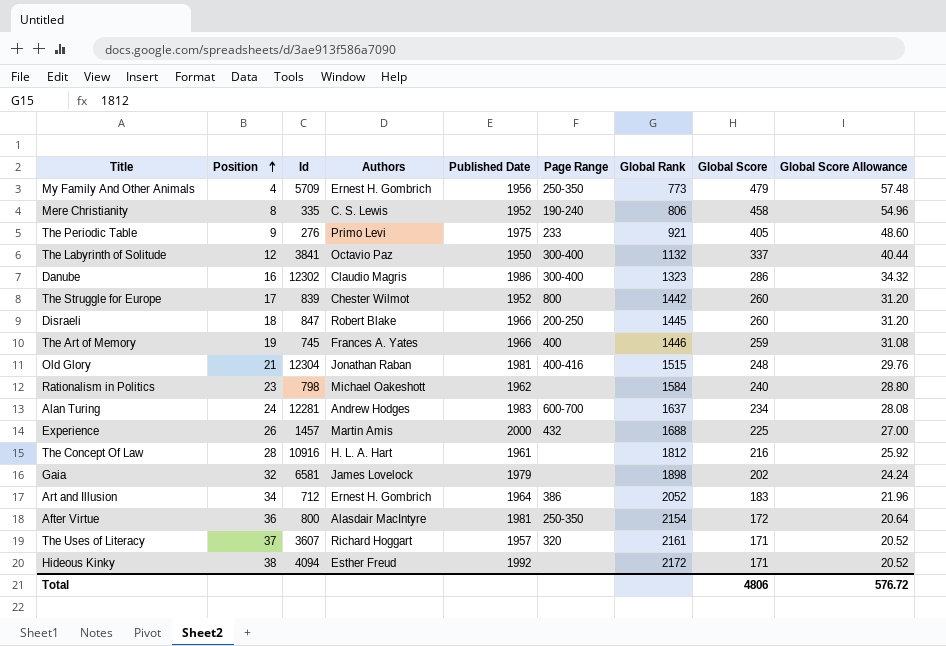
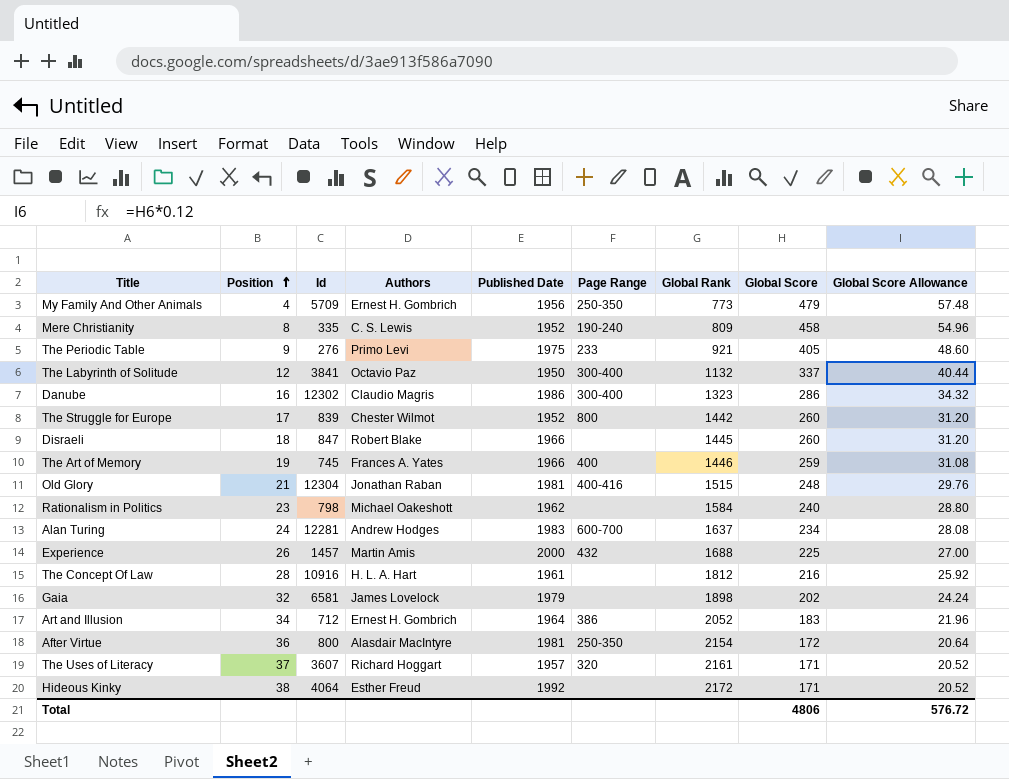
Mere Christianity | Global Rank: 806 -> 809
Disraeli | Page Range: 200-250 -> none
Hideous Kinky | Id: 4094 -> 4064

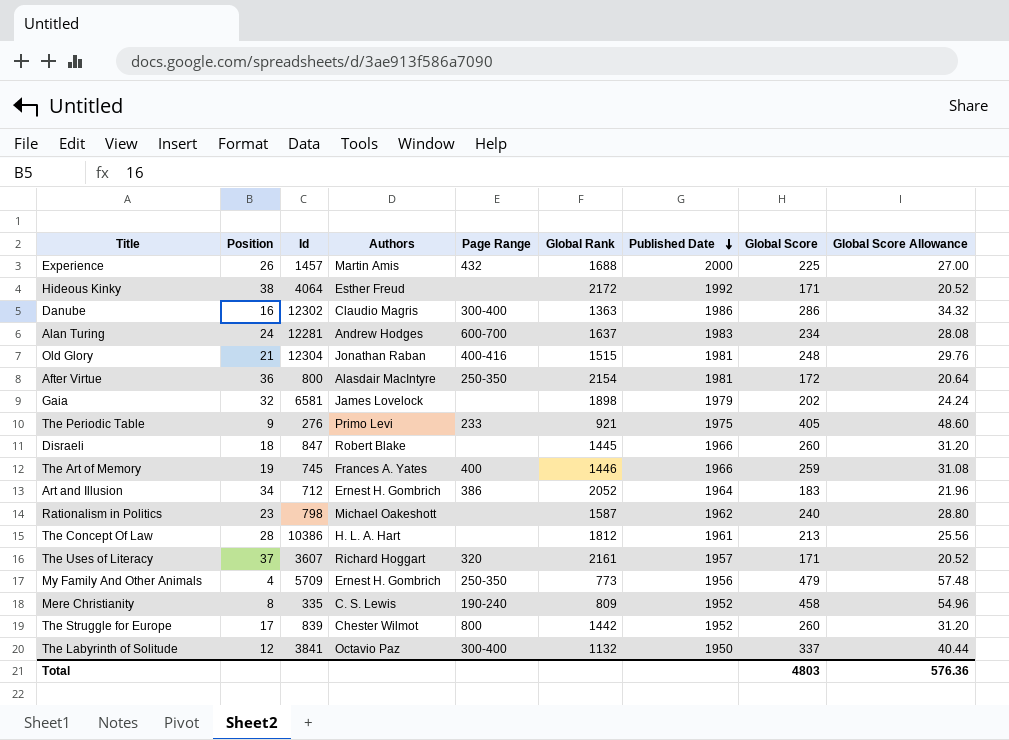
row order: Position ascending -> Published Date descending
column Published Date | position: 5 -> 7
Danube | Global Rank: 1323 -> 1363
Rationalism in Politics | Global Rank: 1584 -> 1587
The Concept Of Law | Id: 10916 -> 10386
The Concept Of Law | Global Score: 216 -> 213
The Concept Of Law | Global Score Allowance: 25.92 -> 25.56
Total | Global Score: 4806 -> 4803
Total | Global Score Allowance: 576.72 -> 576.36

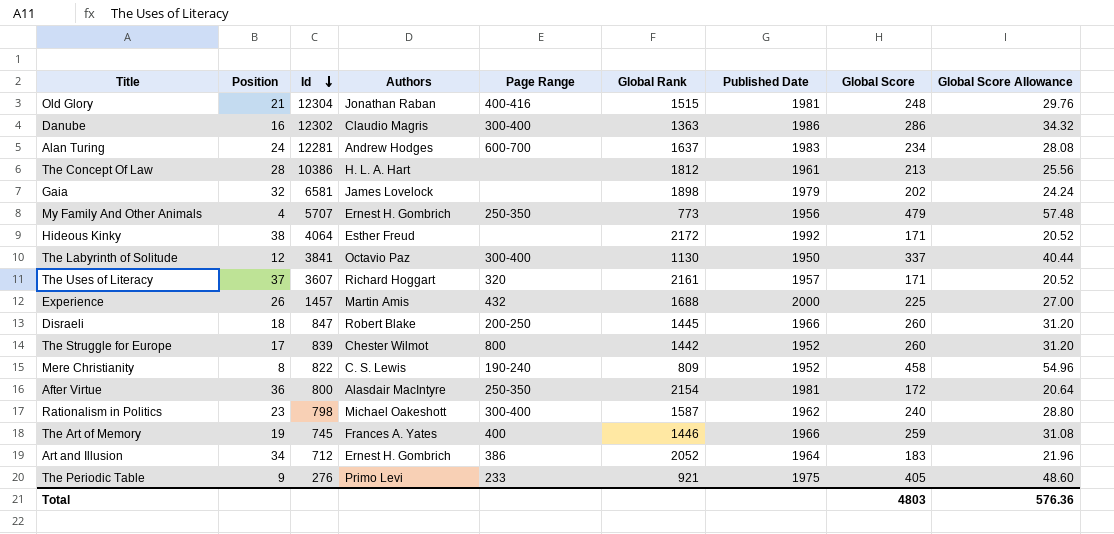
row order: Published Date descending -> Id descending
My Family And Other Animals | Id: 5709 -> 5707
The Labyrinth of Solitude | Global Rank: 1132 -> 1130
Disraeli | Page Range: none -> 200-250
Mere Christianity | Id: 335 -> 822
Rationalism in Politics | Page Range: none -> 300-400

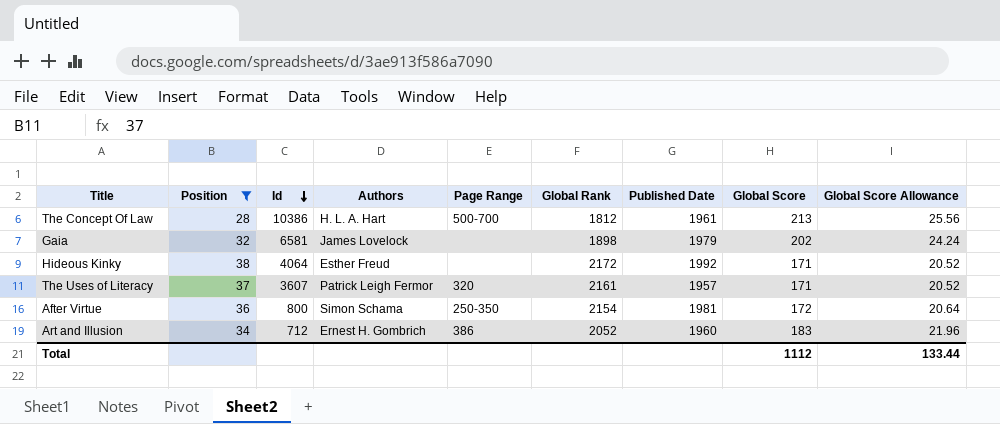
filter: none -> Position >= 28
The Concept Of Law | Page Range: none -> 500-700
The Uses of Literacy | Authors: Richard Hoggart -> Patrick Leigh Fermor
After Virtue | Authors: Alasdair MacIntyre -> Simon Schama
Art and Illusion | Published Date: 1964 -> 1960
Total | Global Score: 4803 -> 1112
Total | Global Score Allowance: 576.36 -> 133.44

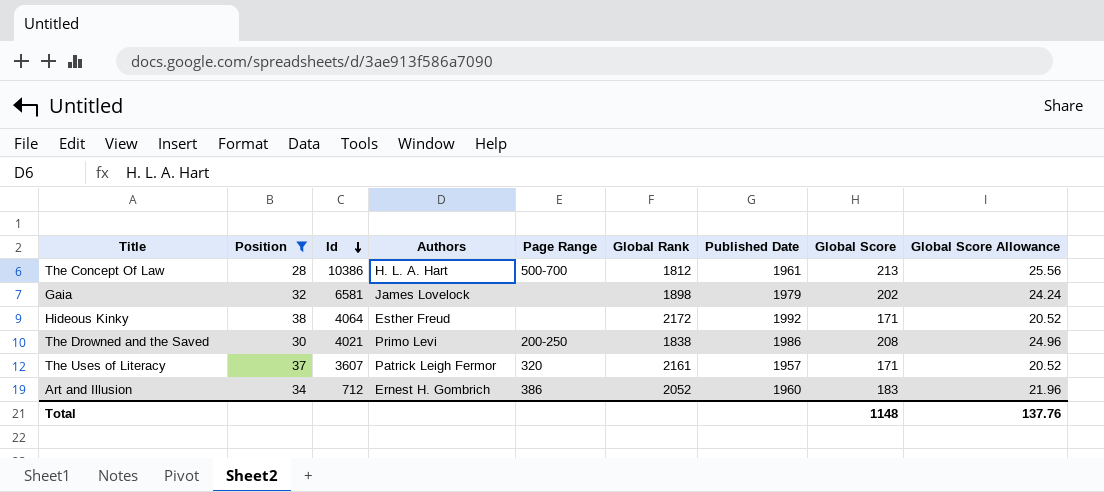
row After Virtue: 36 | 800 | Simon Schama | 250-350 | 2154 | 1981 | 172 | 20.64 -> none
row The Drowned and the Saved: none -> 30 | 4021 | Primo Levi | 200-250 | 1838 | 1986 | 208 | 24.96
Total | Global Score: 1112 -> 1148
Total | Global Score Allowance: 133.44 -> 137.76

